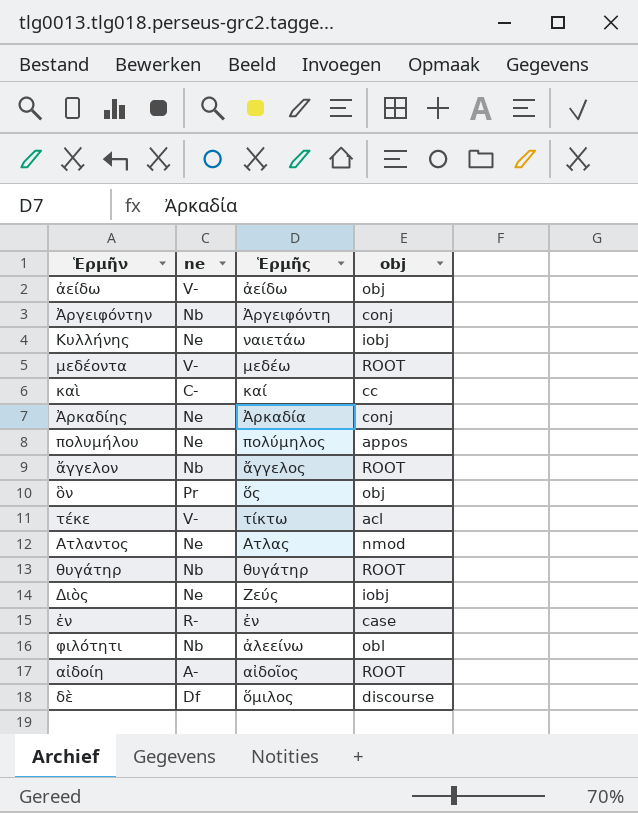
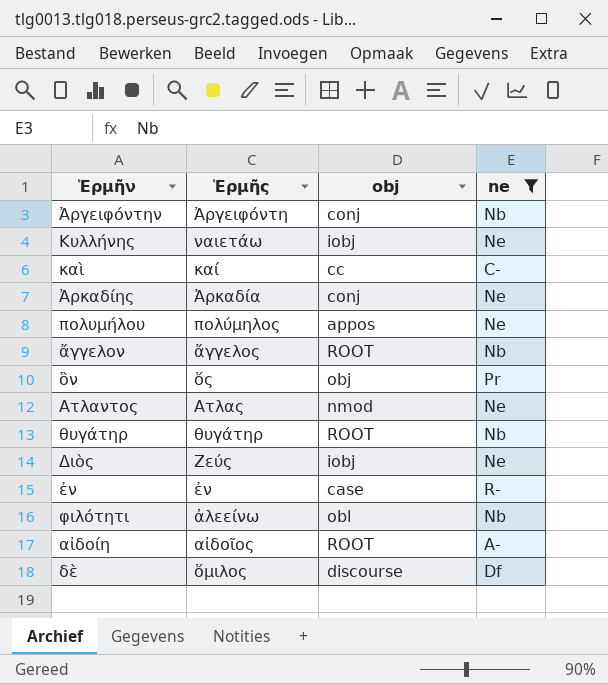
filter: none -> ne != V-
column ne | position: 2 -> 4

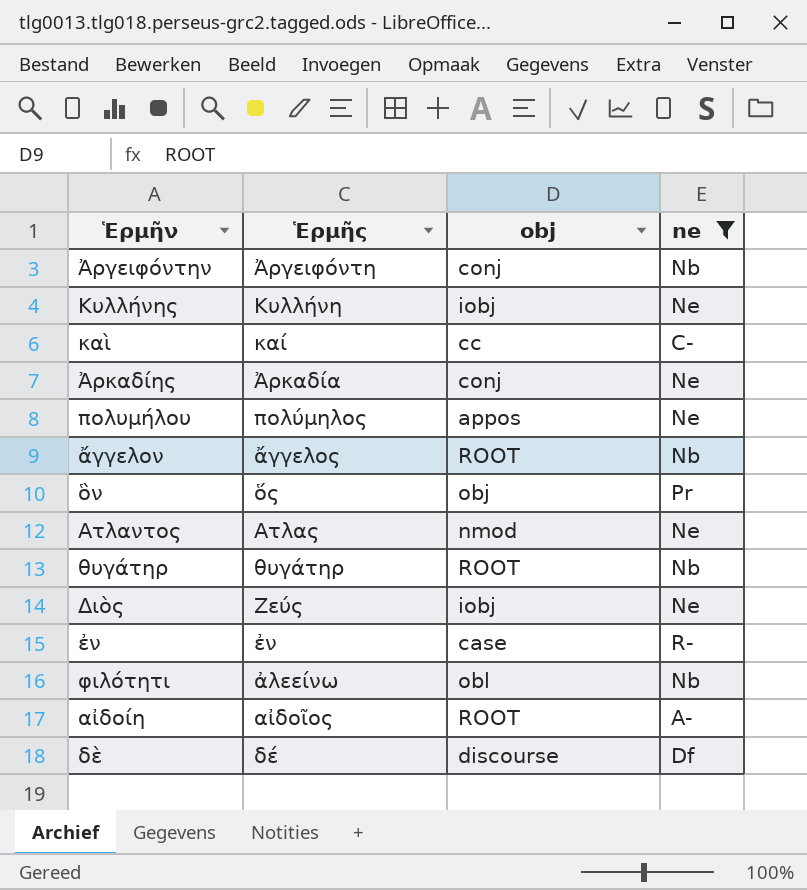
Κυλλήνης | Ἑρμῆς: ναιετάω -> Κυλλήνη
δὲ | Ἑρμῆς: ὅμιλος -> δέ

